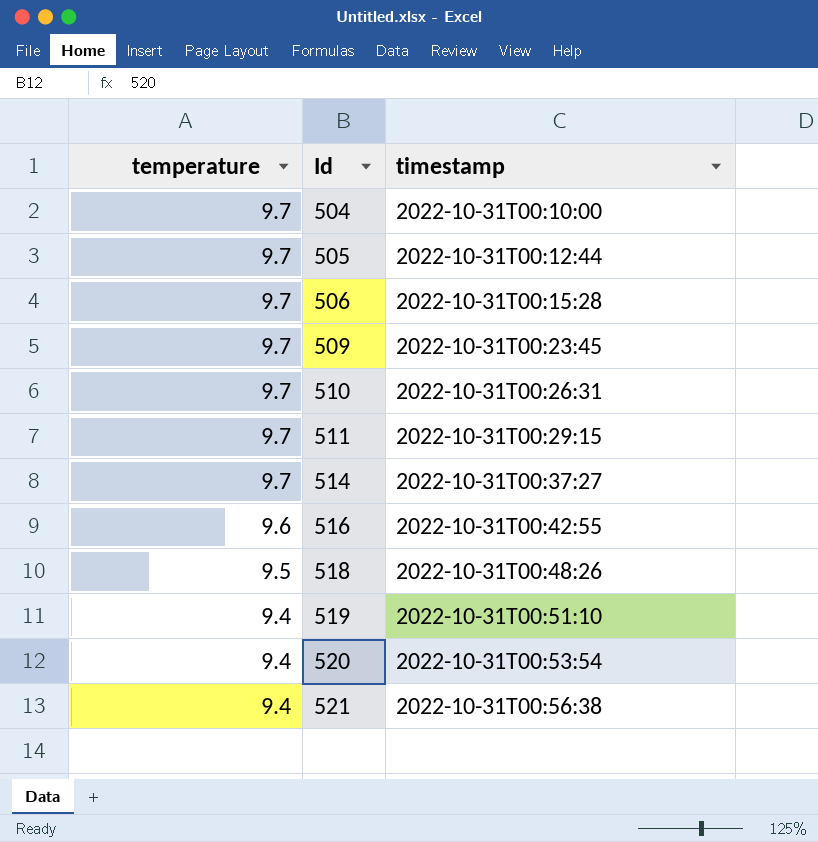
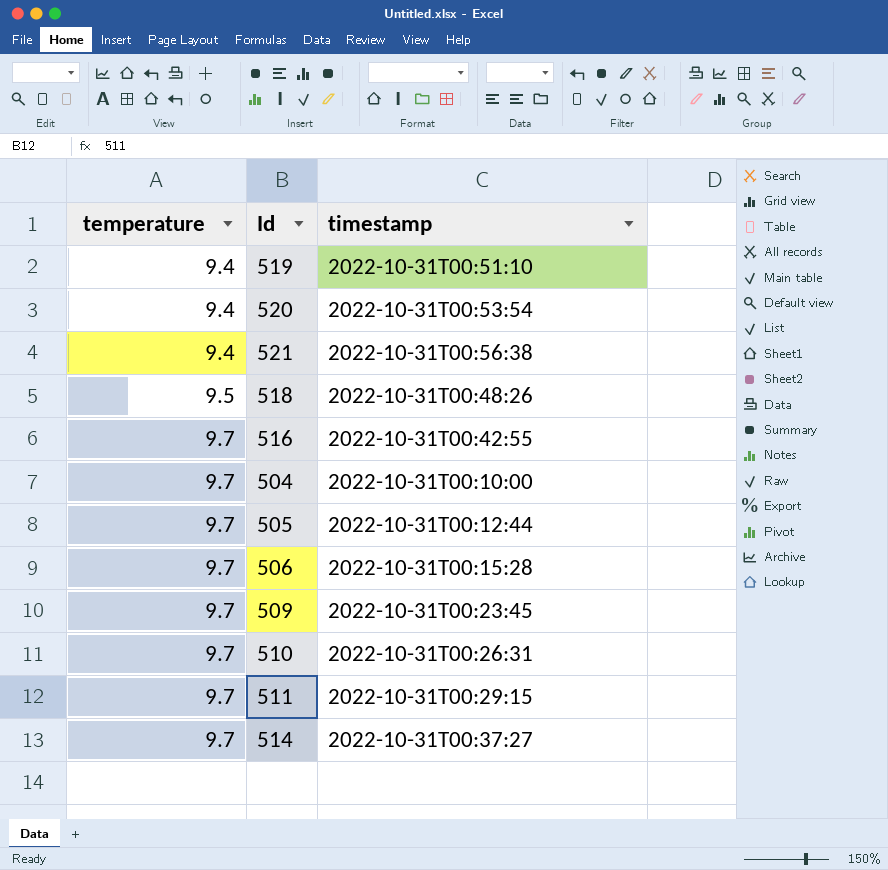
row order: temperature descending -> temperature ascending
516 | temperature: 9.6 -> 9.7

